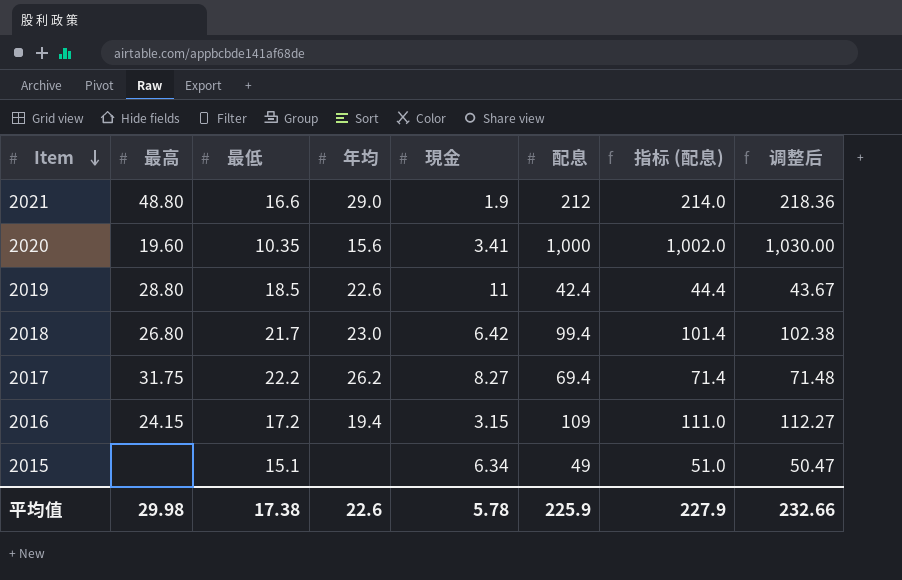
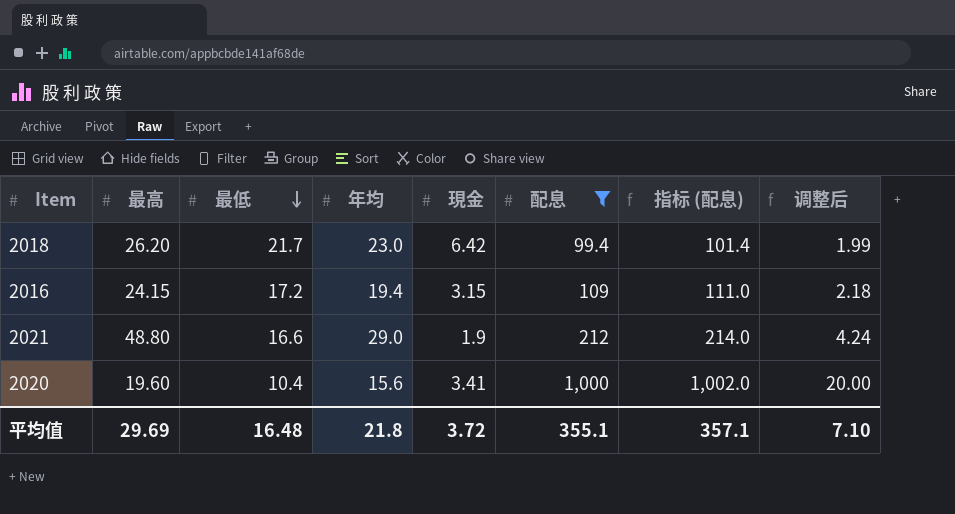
filter: none -> 配息 >= 99.4
row order: Item descending -> 最低 descending
column 调整后 | formula: [配息] * 1.03 -> [配息] * 0.02
2018 | 最高: 26.80 -> 26.20
2020 | 最低: 10.35 -> 10.4
平均值 | 最高: 29.98 -> 29.69
平均值 | 最低: 17.38 -> 16.48
平均值 | 年均: 22.6 -> 21.8
平均值 | 現金: 5.78 -> 3.72
平均值 | 配息: 225.9 -> 355.1
平均值 | 指标 (配息): 227.9 -> 357.1
平均值 | 调整后: 232.66 -> 7.10

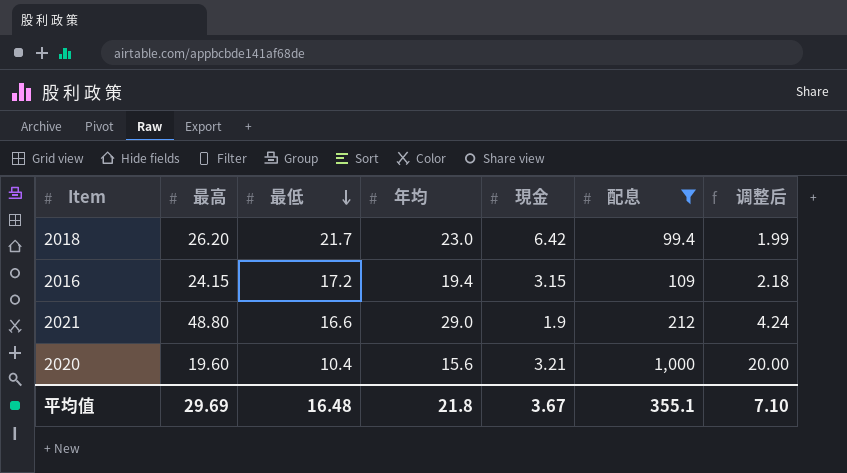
column 指标 (配息) | formula: [配息] + 2 -> none
2020 | 現金: 3.41 -> 3.21
平均值 | 現金: 3.72 -> 3.67

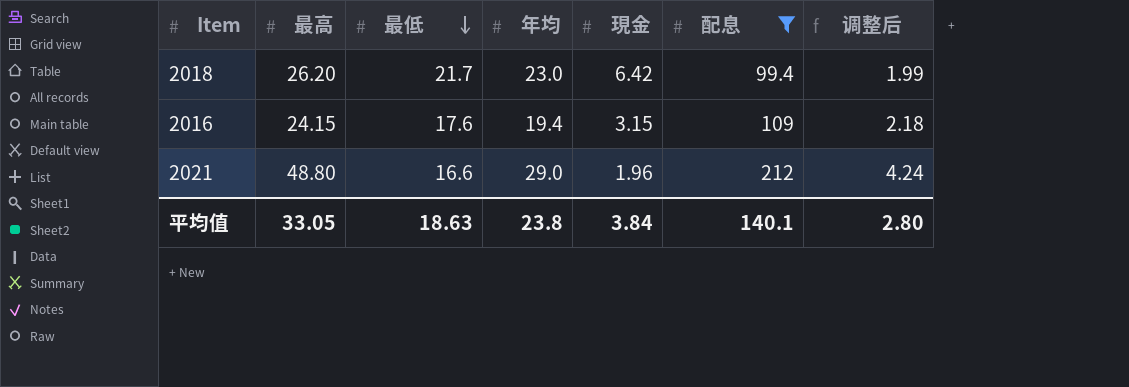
row 2020: 19.60 | 10.4 | 15.6 | 3.21 | 1,000 | 20.00 -> none
2016 | 最低: 17.2 -> 17.6
2021 | 現金: 1.9 -> 1.96
平均值 | 最高: 29.69 -> 33.05
平均值 | 最低: 16.48 -> 18.63
平均值 | 年均: 21.8 -> 23.8
平均值 | 現金: 3.67 -> 3.84
平均值 | 配息: 355.1 -> 140.1
平均值 | 调整后: 7.10 -> 2.80

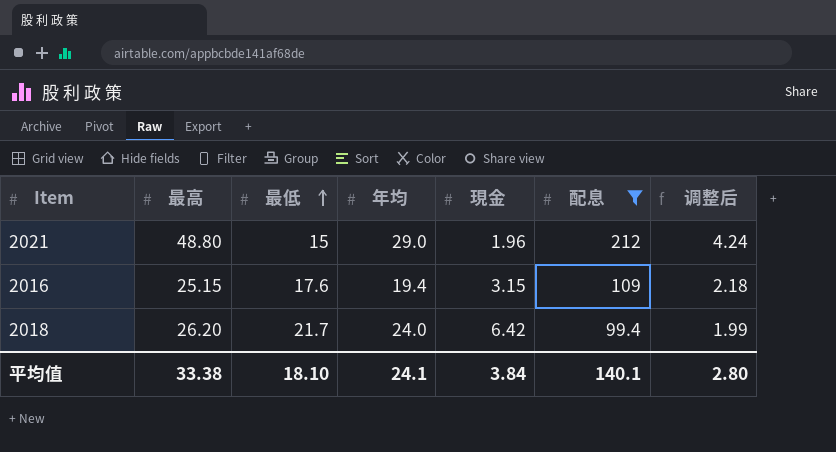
row order: 最低 descending -> 最低 ascending
2021 | 最低: 16.6 -> 15
2016 | 最高: 24.15 -> 25.15
2018 | 年均: 23.0 -> 24.0
平均值 | 最高: 33.05 -> 33.38
平均值 | 最低: 18.63 -> 18.10
平均值 | 年均: 23.8 -> 24.1

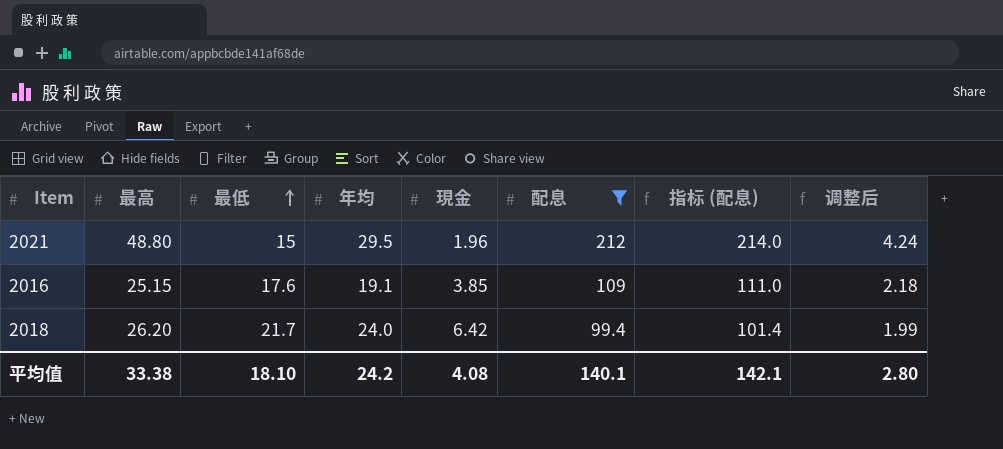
column 指标 (配息) | formula: none -> [配息] + 2
2021 | 年均: 29.0 -> 29.5
2016 | 年均: 19.4 -> 19.1
2016 | 現金: 3.15 -> 3.85
平均值 | 年均: 24.1 -> 24.2
平均值 | 現金: 3.84 -> 4.08

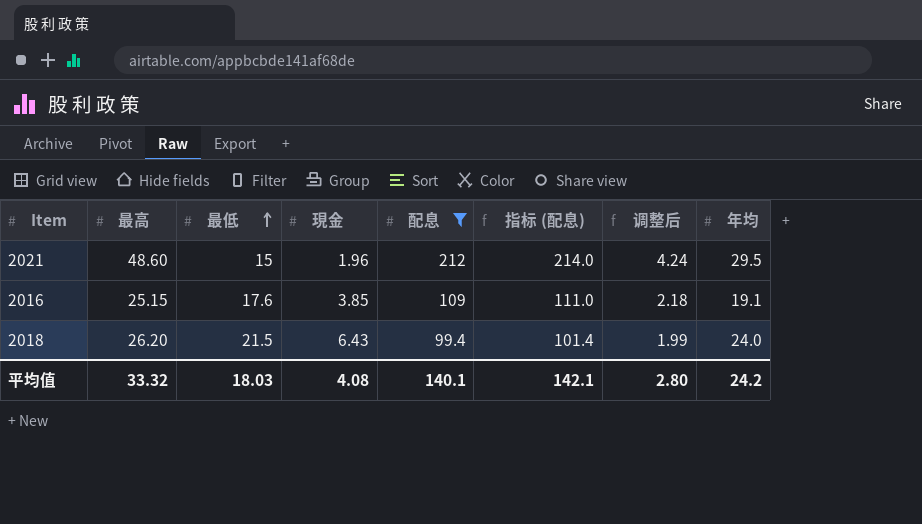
column 年均 | position: 4 -> 8
2021 | 最高: 48.80 -> 48.60
2018 | 最低: 21.7 -> 21.5
2018 | 現金: 6.42 -> 6.43
平均值 | 最高: 33.38 -> 33.32
平均值 | 最低: 18.10 -> 18.03

